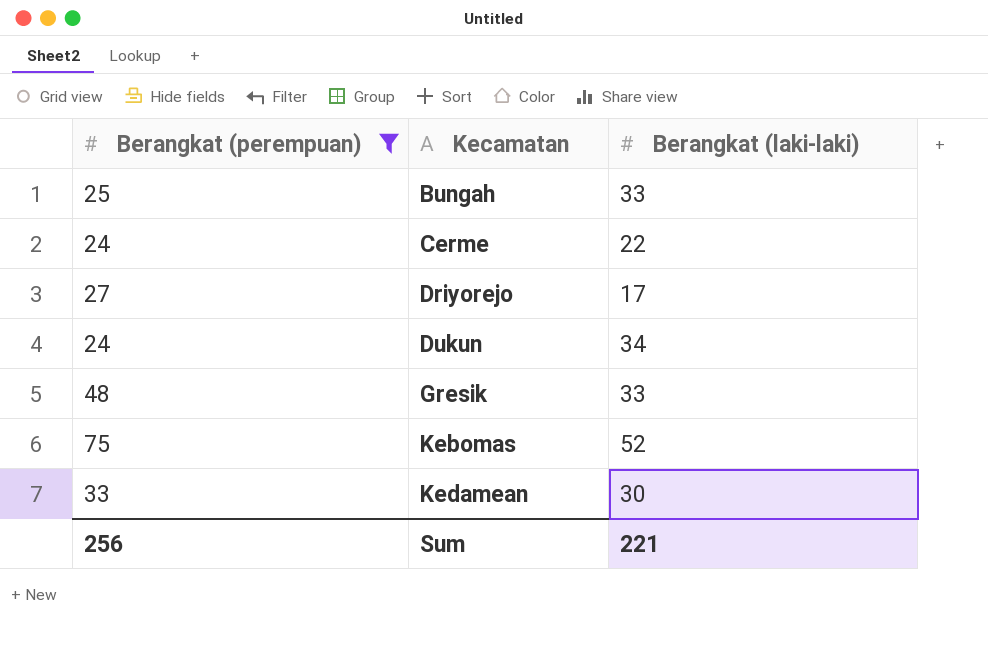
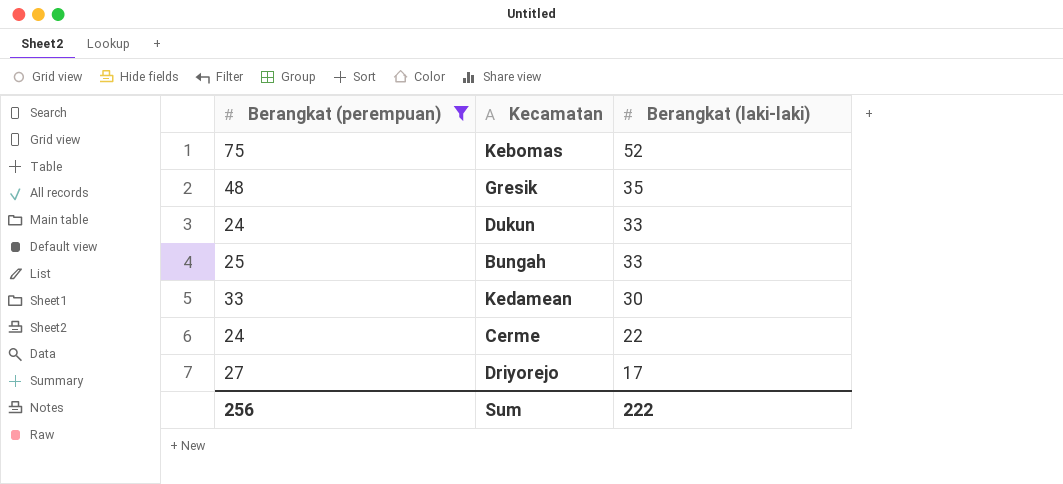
row order: Kecamatan ascending -> Berangkat (laki-laki) descending
Gresik | Berangkat (laki-laki): 33 -> 35
Dukun | Berangkat (laki-laki): 34 -> 33
Sum | Berangkat (laki-laki): 221 -> 222

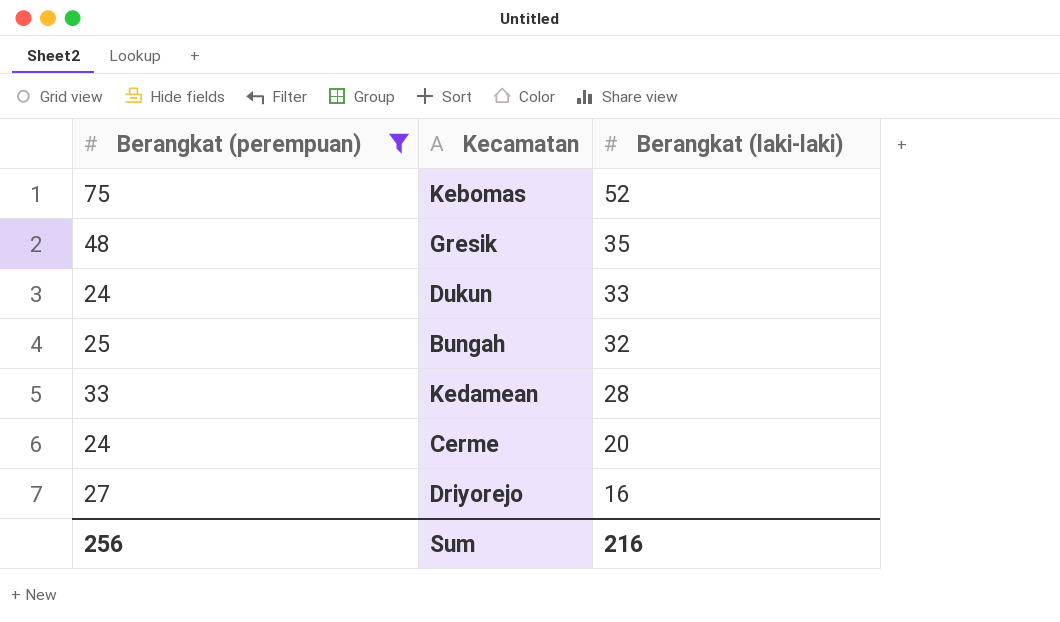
Bungah | Berangkat (laki-laki): 33 -> 32
Kedamean | Berangkat (laki-laki): 30 -> 28
Cerme | Berangkat (laki-laki): 22 -> 20
Driyorejo | Berangkat (laki-laki): 17 -> 16
Sum | Berangkat (laki-laki): 222 -> 216

